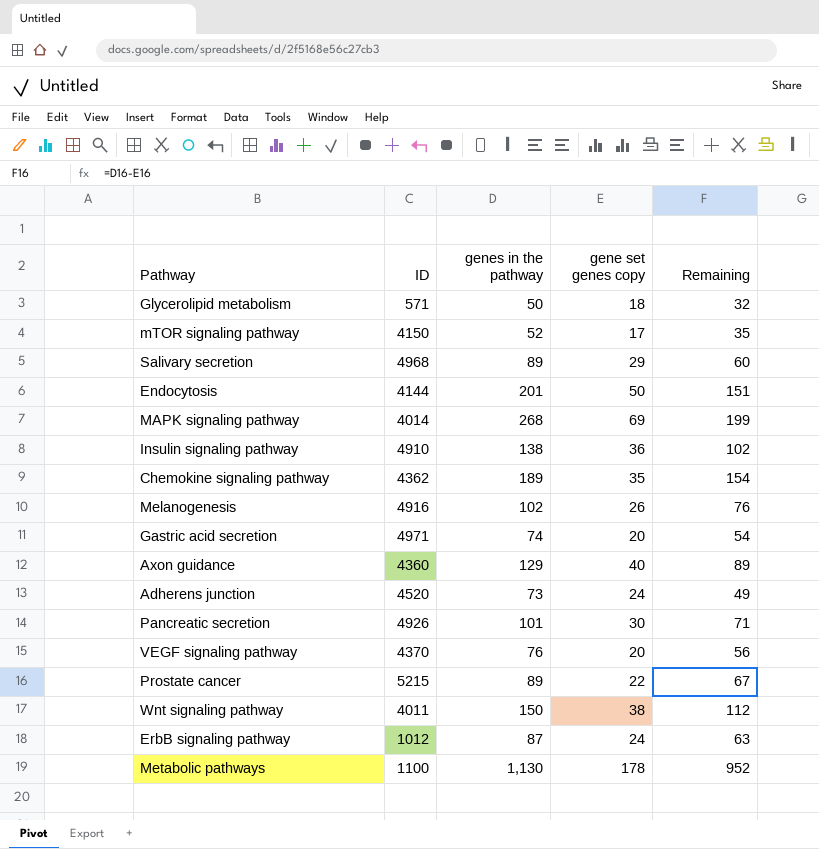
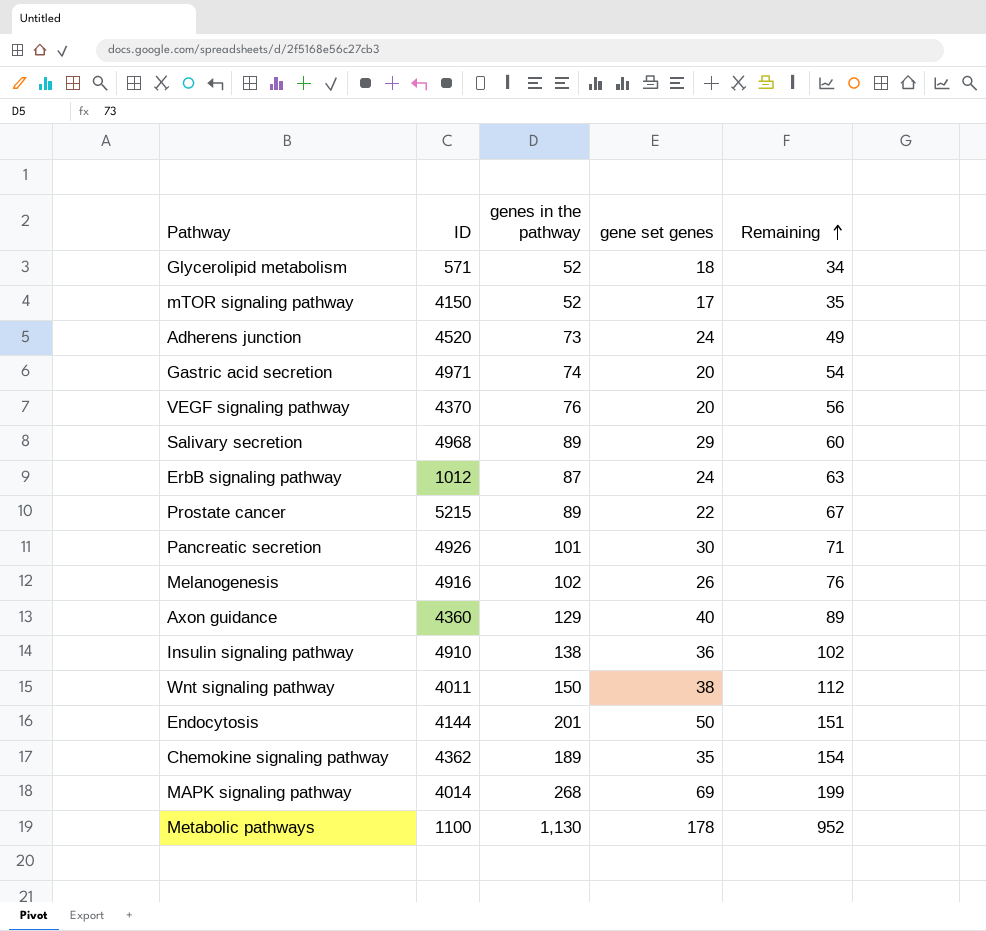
row order: none -> Remaining ascending
column name: gene set genes copy -> gene set genes
Glycerolipid metabolism | genes in the pathway: 50 -> 52
Glycerolipid metabolism | Remaining: 32 -> 34

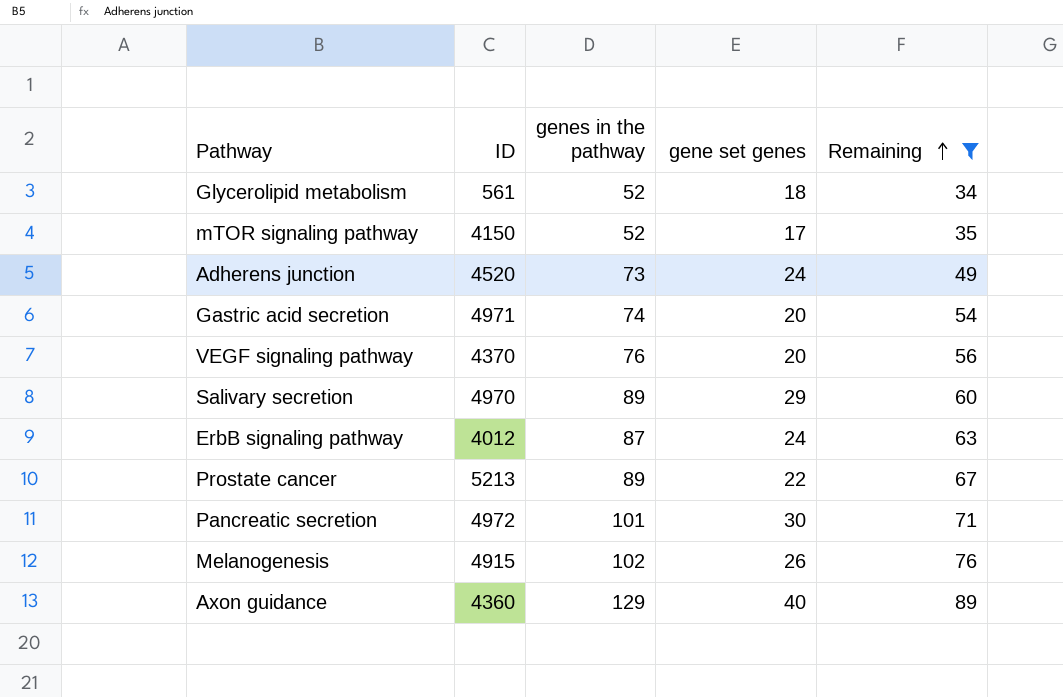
filter: none -> Remaining <= 89
Glycerolipid metabolism | ID: 571 -> 561
Salivary secretion | ID: 4968 -> 4970
ErbB signaling pathway | ID: 1012 -> 4012
Prostate cancer | ID: 5215 -> 5213
Pancreatic secretion | ID: 4926 -> 4972
Melanogenesis | ID: 4916 -> 4915

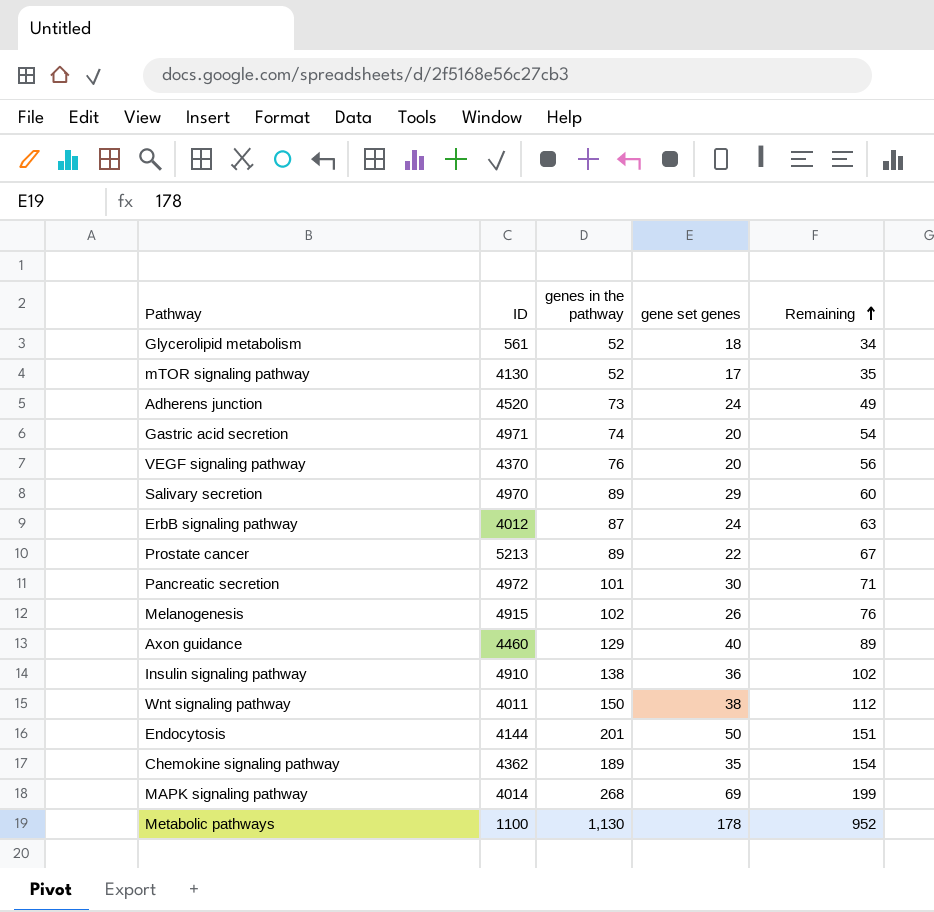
filter: Remaining <= 89 -> none
mTOR signaling pathway | ID: 4150 -> 4130
Axon guidance | ID: 4360 -> 4460

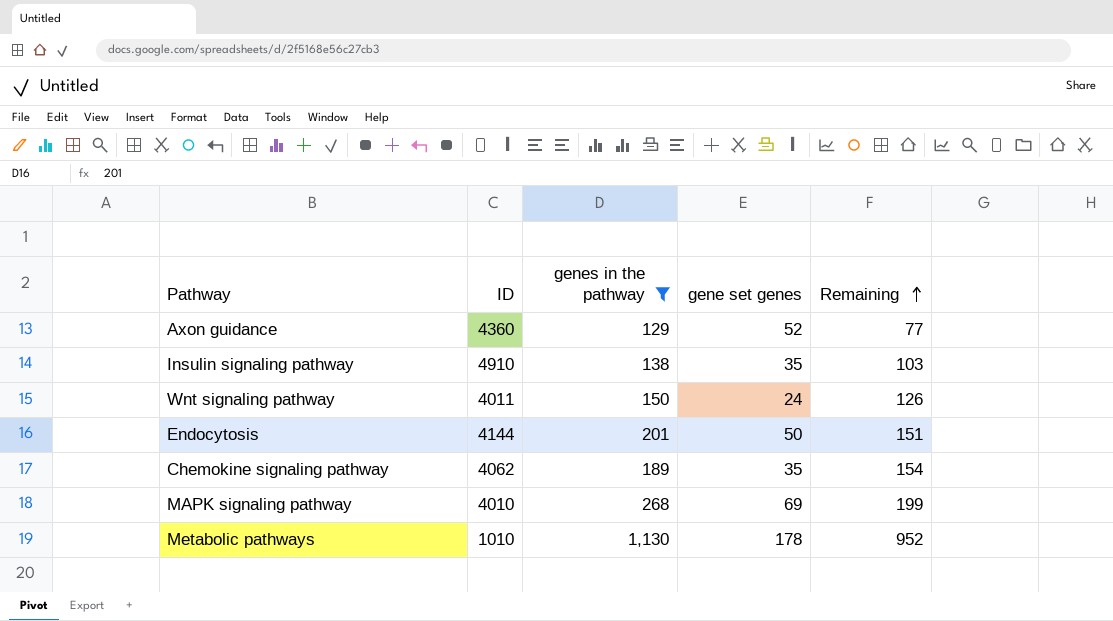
filter: none -> genes in the pathway >= 129
Axon guidance | ID: 4460 -> 4360
Axon guidance | gene set genes: 40 -> 52
Axon guidance | Remaining: 89 -> 77
Insulin signaling pathway | gene set genes: 36 -> 35
Insulin signaling pathway | Remaining: 102 -> 103
Wnt signaling pathway | gene set genes: 38 -> 24
Wnt signaling pathway | Remaining: 112 -> 126
Chemokine signaling pathway | ID: 4362 -> 4062
MAPK signaling pathway | ID: 4014 -> 4010
Metabolic pathways | ID: 1100 -> 1010

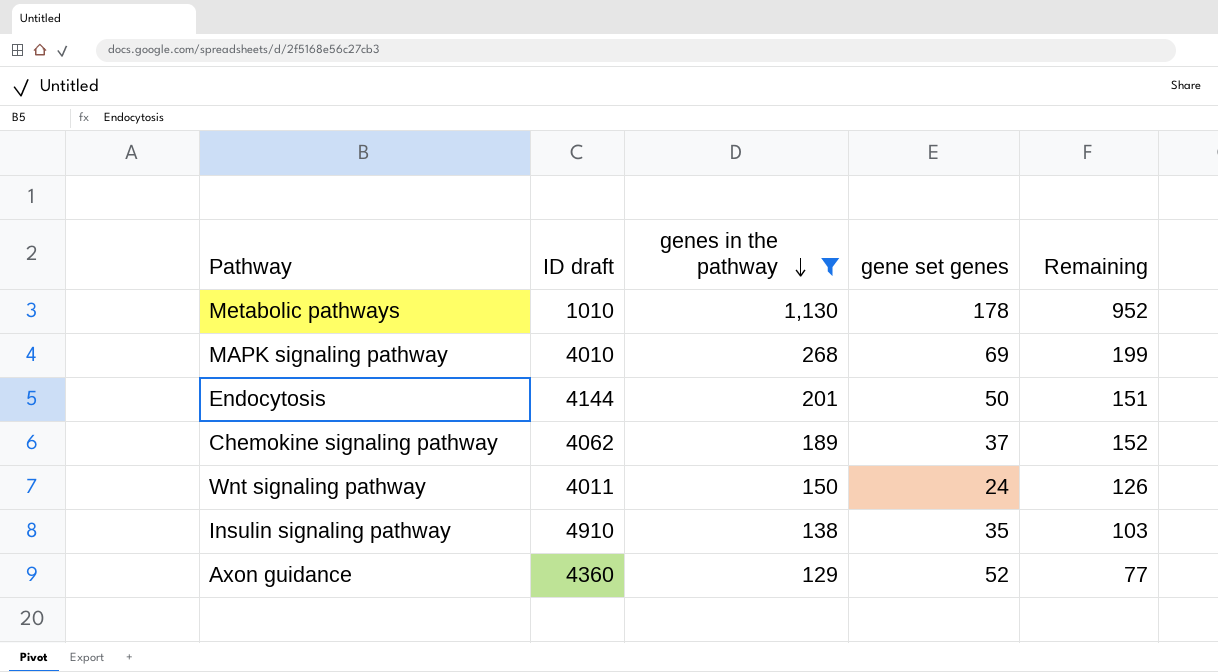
row order: Remaining ascending -> genes in the pathway descending
column name: ID -> ID draft
Chemokine signaling pathway | gene set genes: 35 -> 37
Chemokine signaling pathway | Remaining: 154 -> 152

